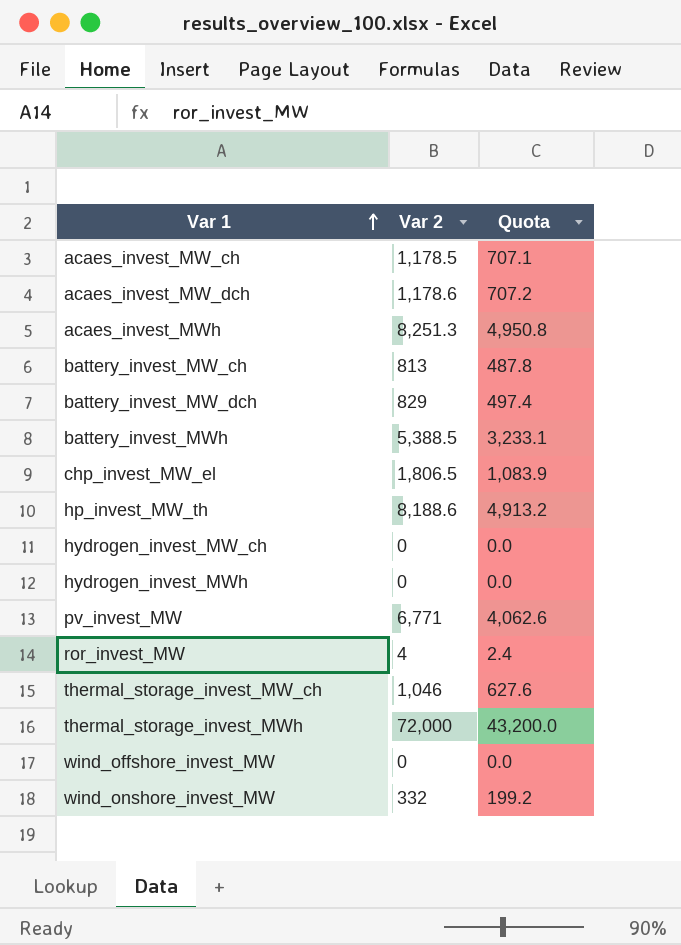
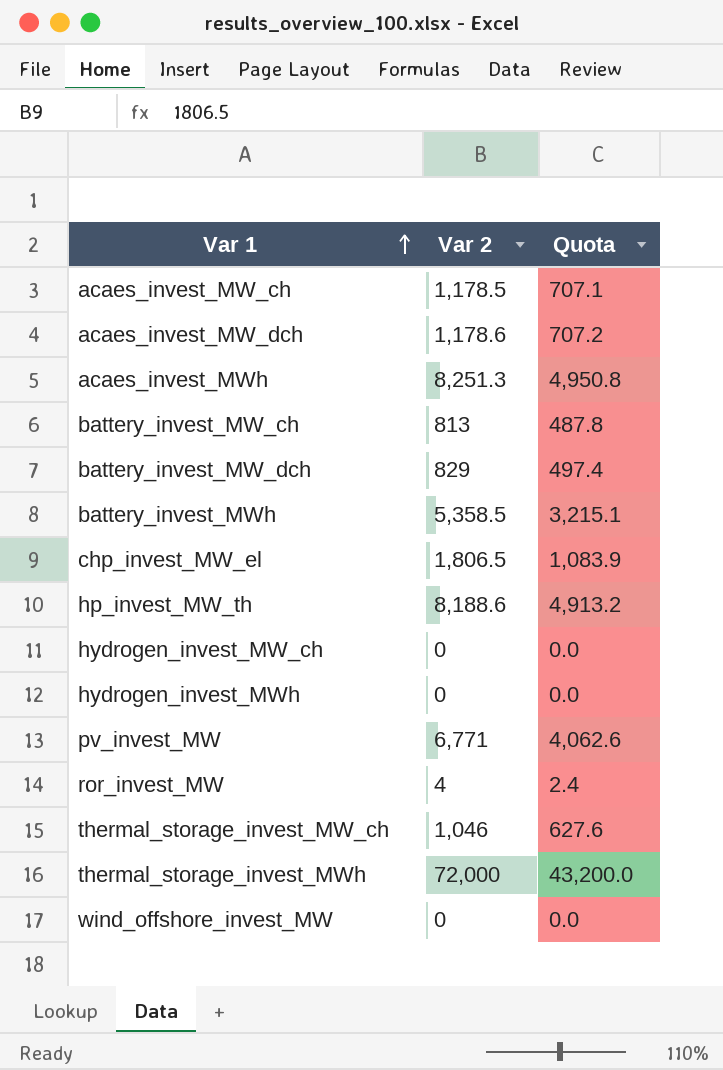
row wind_onshore_invest_MW: 332 | 199.2 -> none
battery_invest_MWh | Var 2: 5,388.5 -> 5,358.5
battery_invest_MWh | Quota: 3,233.1 -> 3,215.1

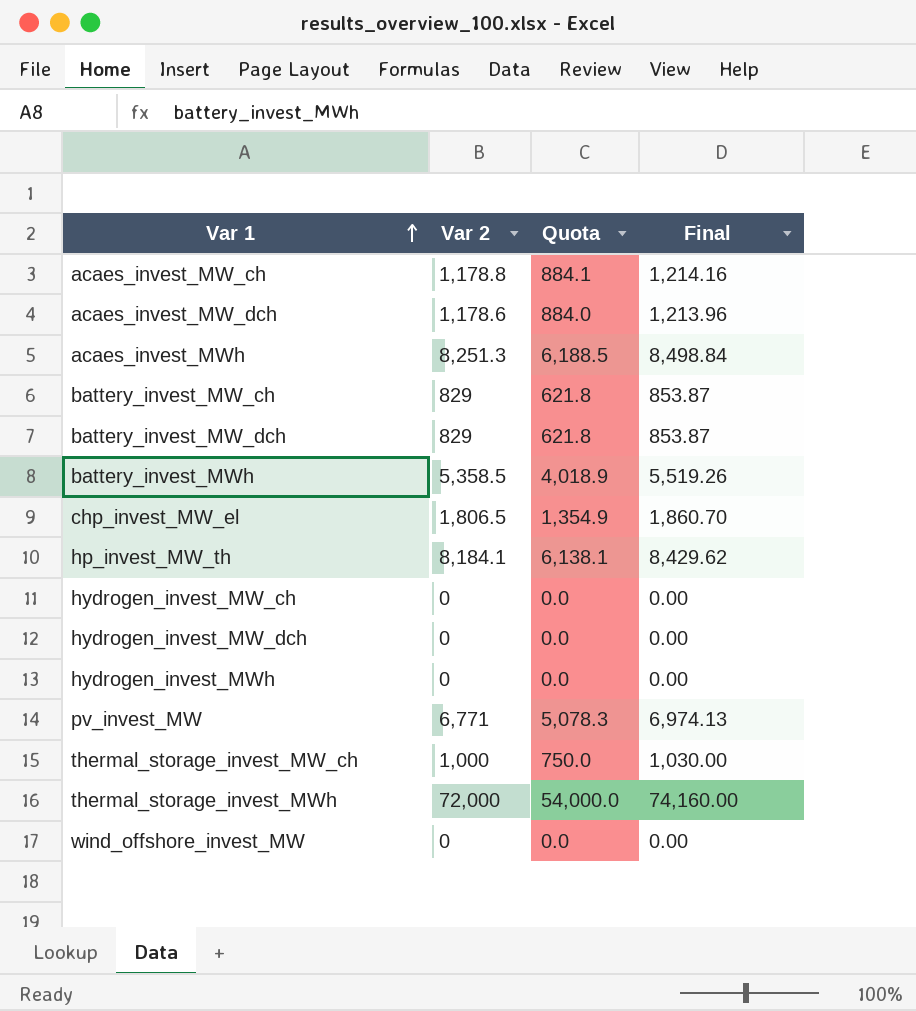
column Quota | formula: [Var 2] * 0.6 -> [Var 2] * 0.75
column Final | formula: none -> [Var 2] * 1.03
row ror_invest_MW: 4 | 2.4 -> none
acaes_invest_MW_ch | Var 2: 1,178.5 -> 1,178.8
battery_invest_MW_ch | Var 2: 813 -> 829
hp_invest_MW_th | Var 2: 8,188.6 -> 8,184.1
row hydrogen_invest_MW_dch: none -> 0 | 0.0 | 0.00
thermal_storage_invest_MW_ch | Var 2: 1,046 -> 1,000

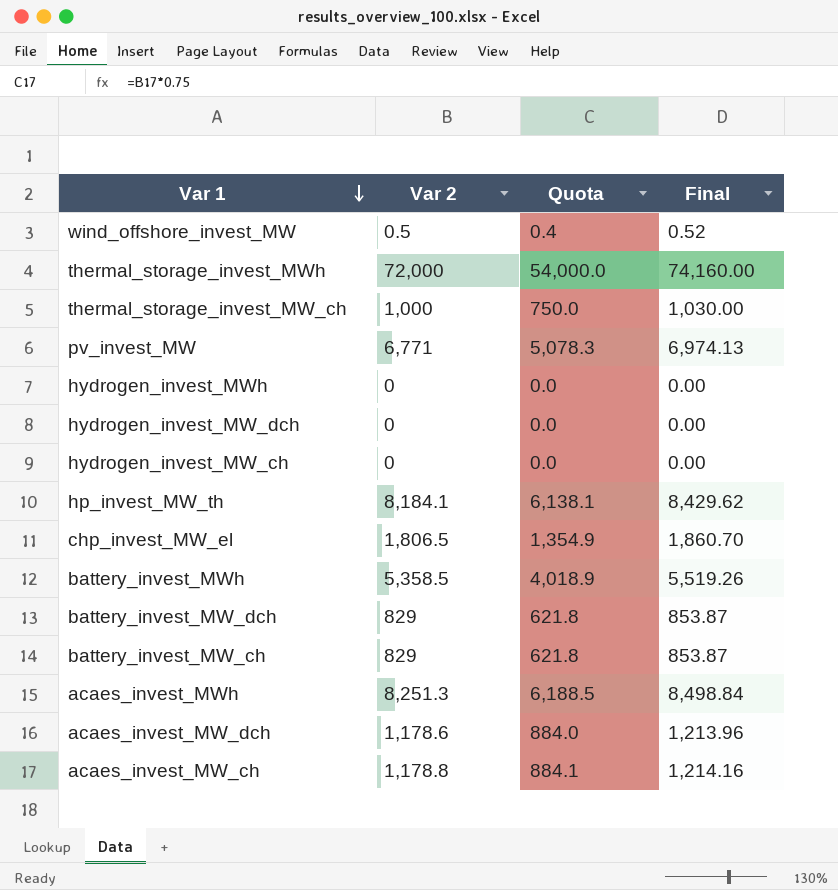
row order: Var 1 ascending -> Var 1 descending
wind_offshore_invest_MW | Var 2: 0 -> 0.5
wind_offshore_invest_MW | Quota: 0.0 -> 0.4
wind_offshore_invest_MW | Final: 0.00 -> 0.52

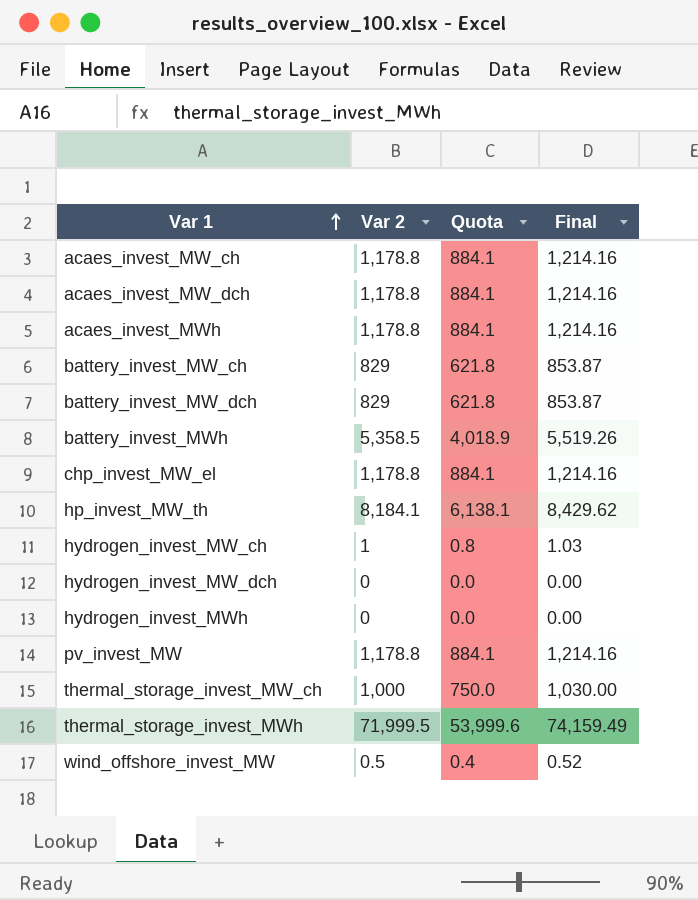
row order: Var 1 descending -> Var 1 ascending
acaes_invest_MW_dch | Var 2: 1,178.6 -> 1,178.8
acaes_invest_MW_dch | Quota: 884.0 -> 884.1
acaes_invest_MW_dch | Final: 1,213.96 -> 1,214.16
acaes_invest_MWh | Var 2: 8,251.3 -> 1,178.8
acaes_invest_MWh | Quota: 6,188.5 -> 884.1
acaes_invest_MWh | Final: 8,498.84 -> 1,214.16
chp_invest_MW_el | Var 2: 1,806.5 -> 1,178.8
chp_invest_MW_el | Quota: 1,354.9 -> 884.1
chp_invest_MW_el | Final: 1,860.70 -> 1,214.16
hydrogen_invest_MW_ch | Var 2: 0 -> 1
hydrogen_invest_MW_ch | Quota: 0.0 -> 0.8
hydrogen_invest_MW_ch | Final: 0.00 -> 1.03
pv_invest_MW | Var 2: 6,771 -> 1,178.8
pv_invest_MW | Quota: 5,078.3 -> 884.1
pv_invest_MW | Final: 6,974.13 -> 1,214.16
thermal_storage_invest_MWh | Var 2: 72,000 -> 71,999.5
thermal_storage_invest_MWh | Quota: 54,000.0 -> 53,999.6
thermal_storage_invest_MWh | Final: 74,160.00 -> 74,159.49

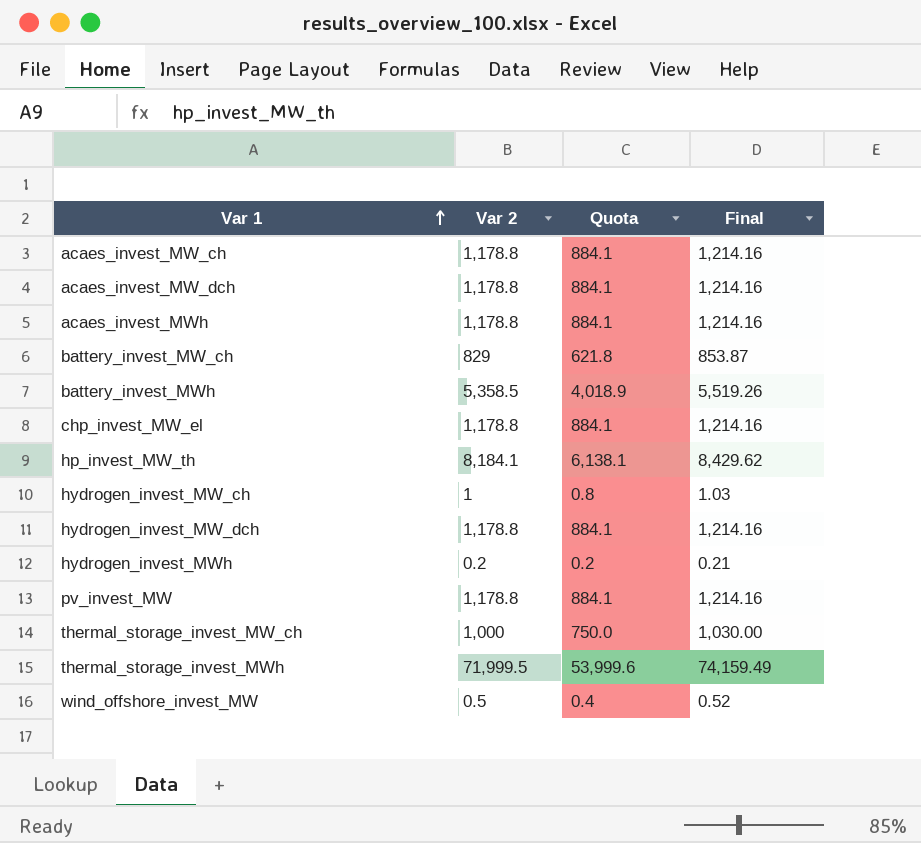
row battery_invest_MW_dch: 829 | 621.8 | 853.87 -> none
hydrogen_invest_MW_dch | Var 2: 0 -> 1,178.8
hydrogen_invest_MW_dch | Quota: 0.0 -> 884.1
hydrogen_invest_MW_dch | Final: 0.00 -> 1,214.16
hydrogen_invest_MWh | Var 2: 0 -> 0.2
hydrogen_invest_MWh | Quota: 0.0 -> 0.2
hydrogen_invest_MWh | Final: 0.00 -> 0.21

